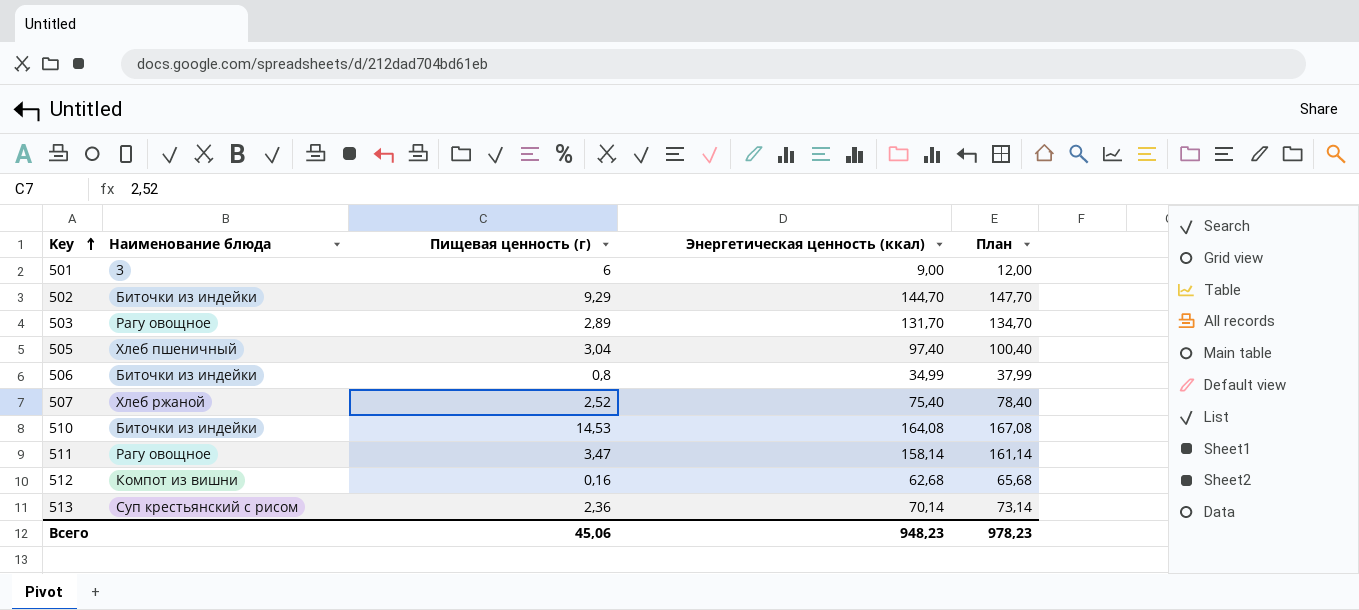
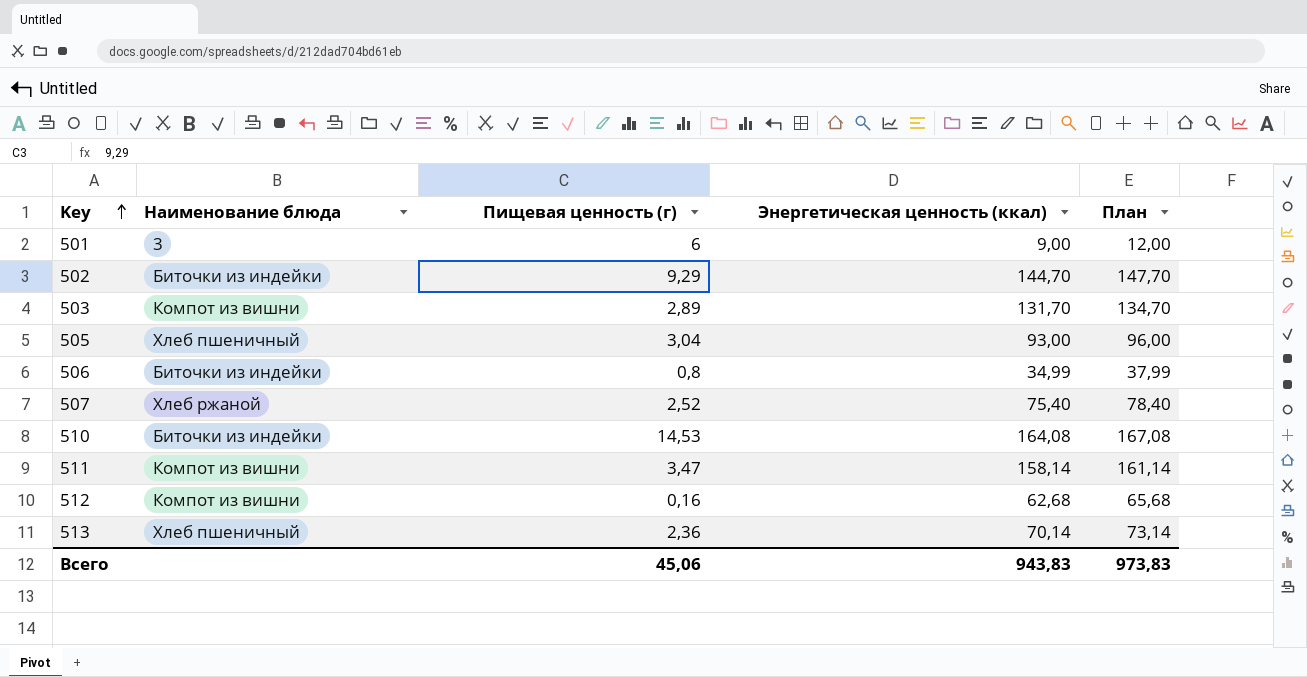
503 | Наименование блюда: Рагу овощное -> Компот из вишни
505 | Энергетическая ценность (ккал): 97,40 -> 93,00
505 | План: 100,40 -> 96,00
511 | Наименование блюда: Рагу овощное -> Компот из вишни
513 | Наименование блюда: Суп крестьянский с рисом -> Хлеб пшеничный
Всего | Энергетическая ценность (ккал): 948,23 -> 943,83
Всего | План: 978,23 -> 973,83

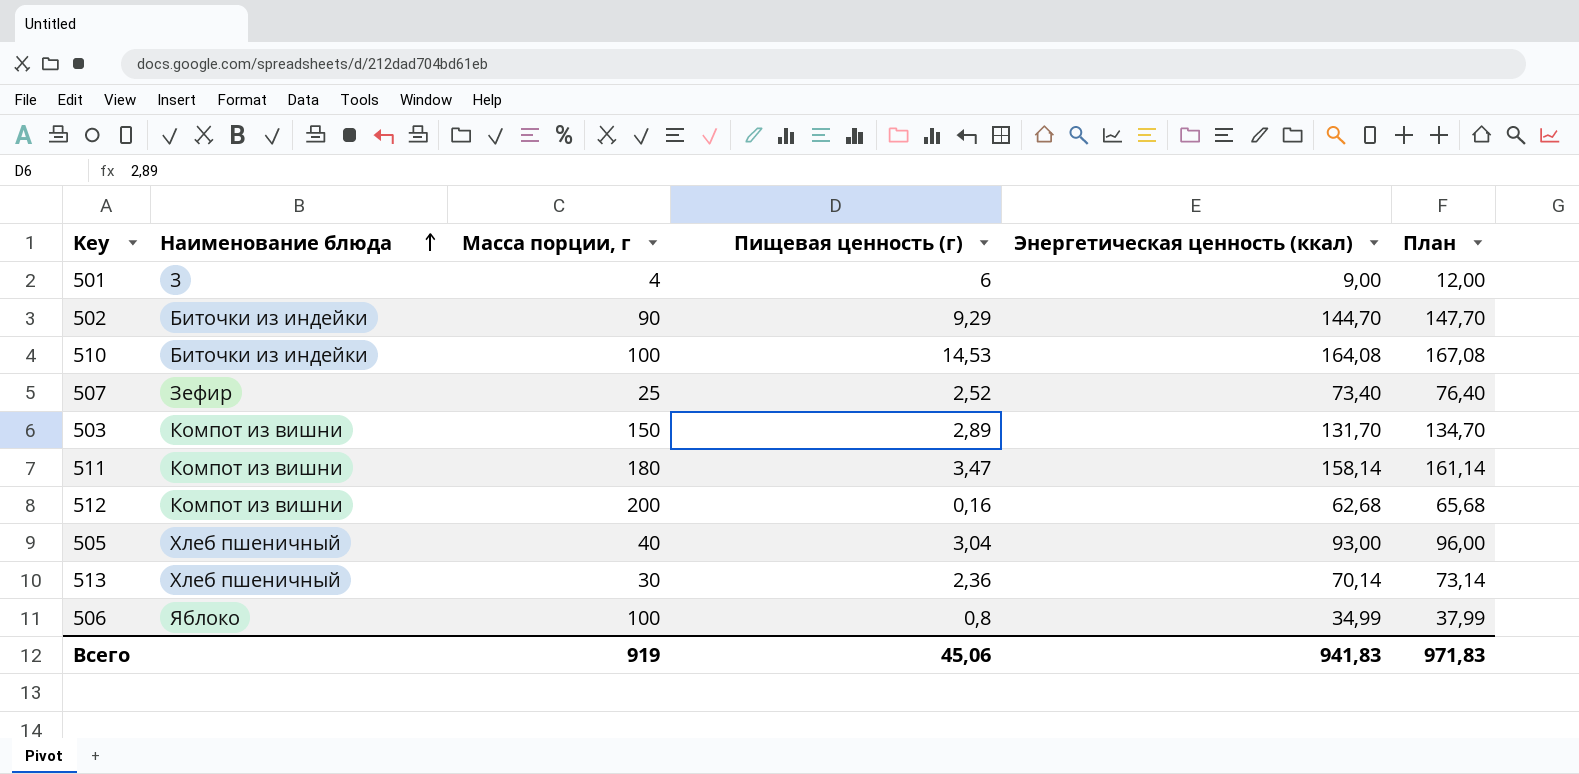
row order: Key ascending -> Наименование блюда ascending
column Масса порции, г | position: none -> 3
507 | Наименование блюда: Хлеб ржаной -> Зефир
507 | Энергетическая ценность (ккал): 75,40 -> 73,40
507 | План: 78,40 -> 76,40
506 | Наименование блюда: Биточки из индейки -> Яблоко
Всего | Энергетическая ценность (ккал): 943,83 -> 941,83
Всего | План: 973,83 -> 971,83

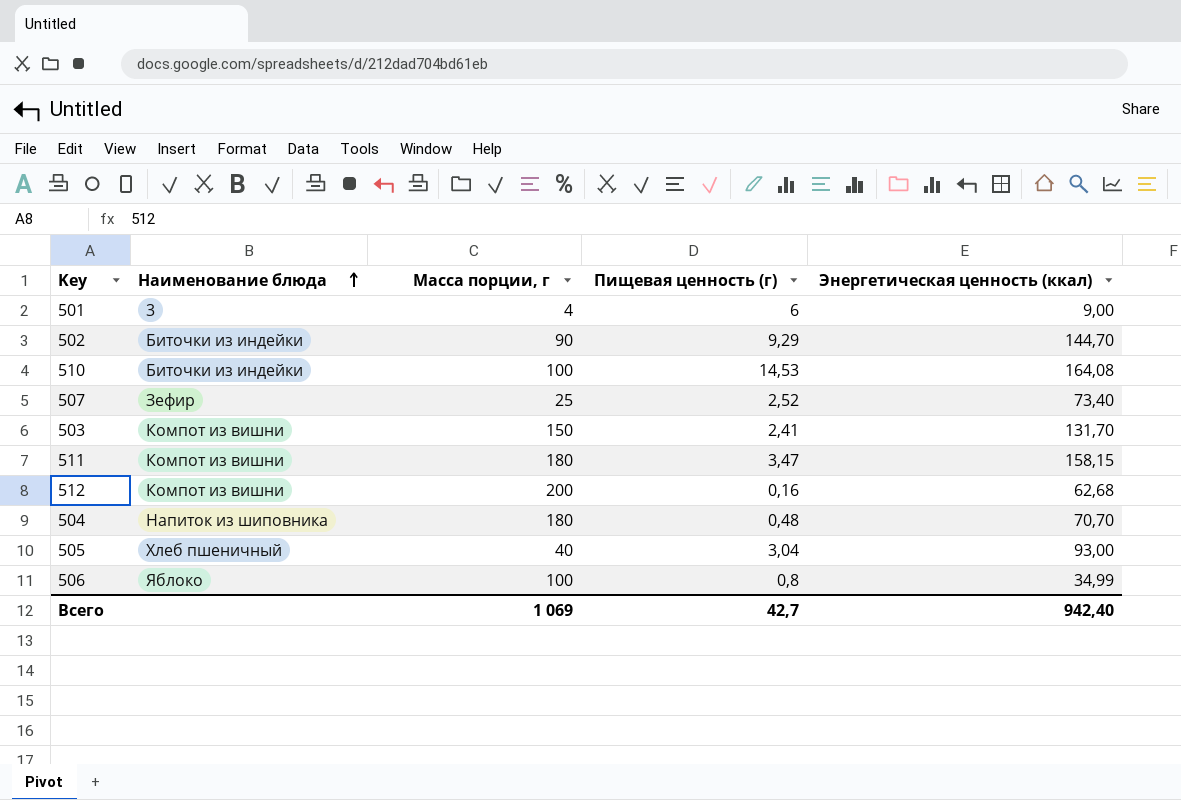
column План | formula: [Энергетическая ценность (ккал)] + 3 -> none
row 513: Хлеб пшеничный | 30 | 2,36 | 70,14 | 73,14 -> none
503 | Пищевая ценность (г): 2,89 -> 2,41
511 | Энергетическая ценность (ккал): 158,14 -> 158,15
row 504: none -> Напиток из шиповника | 180 | 0,48 | 70,70
Всего | Масса порции, г: 919 -> 1 069
Всего | Пищевая ценность (г): 45,06 -> 42,7
Всего | Энергетическая ценность (ккал): 941,83 -> 942,40

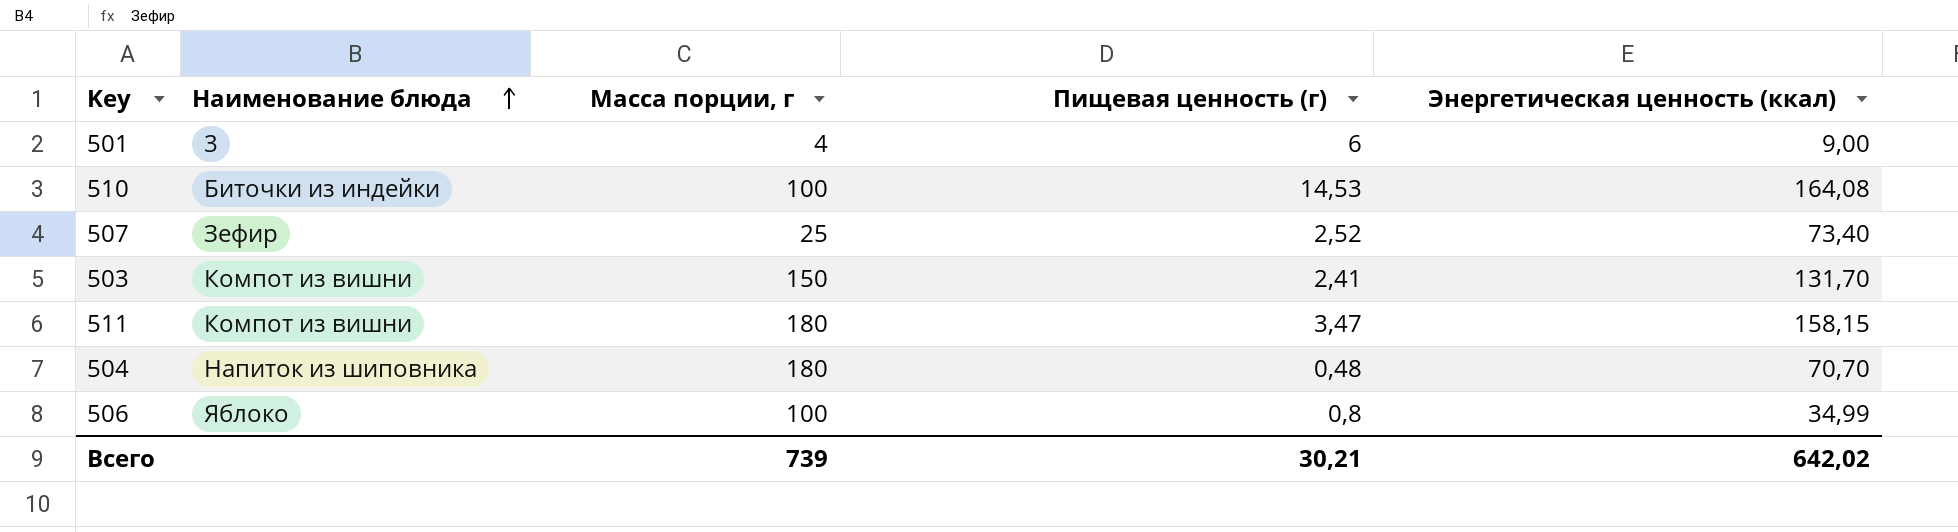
row 502: Биточки из индейки | 90 | 9,29 | 144,70 -> none
row 512: Компот из вишни | 200 | 0,16 | 62,68 -> none
row 505: Хлеб пшеничный | 40 | 3,04 | 93,00 -> none
Всего | Масса порции, г: 1 069 -> 739
Всего | Пищевая ценность (г): 42,7 -> 30,21
Всего | Энергетическая ценность (ккал): 942,40 -> 642,02

